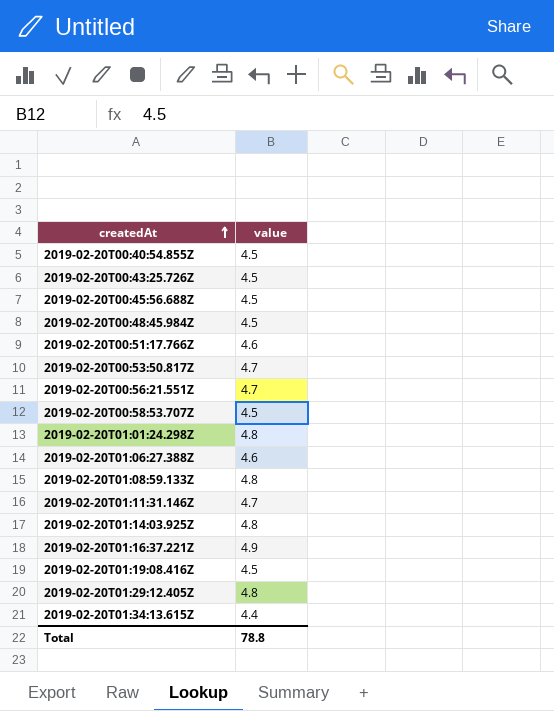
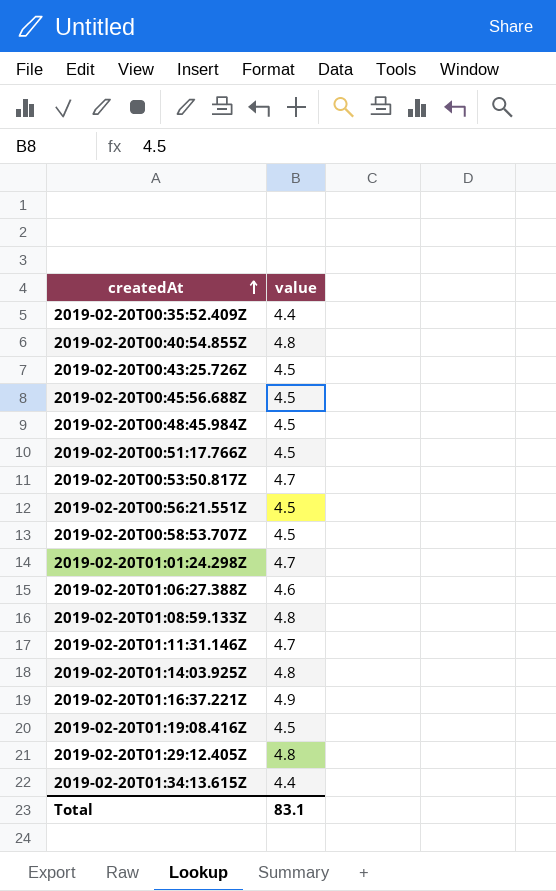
row 2019-02-20T00:35:52.409Z: none -> 4.4
2019-02-20T00:40:54.855Z | value: 4.5 -> 4.8
2019-02-20T00:51:17.766Z | value: 4.6 -> 4.5
2019-02-20T00:56:21.551Z | value: 4.7 -> 4.5
2019-02-20T01:01:24.298Z | value: 4.8 -> 4.7
Total | value: 78.8 -> 83.1

